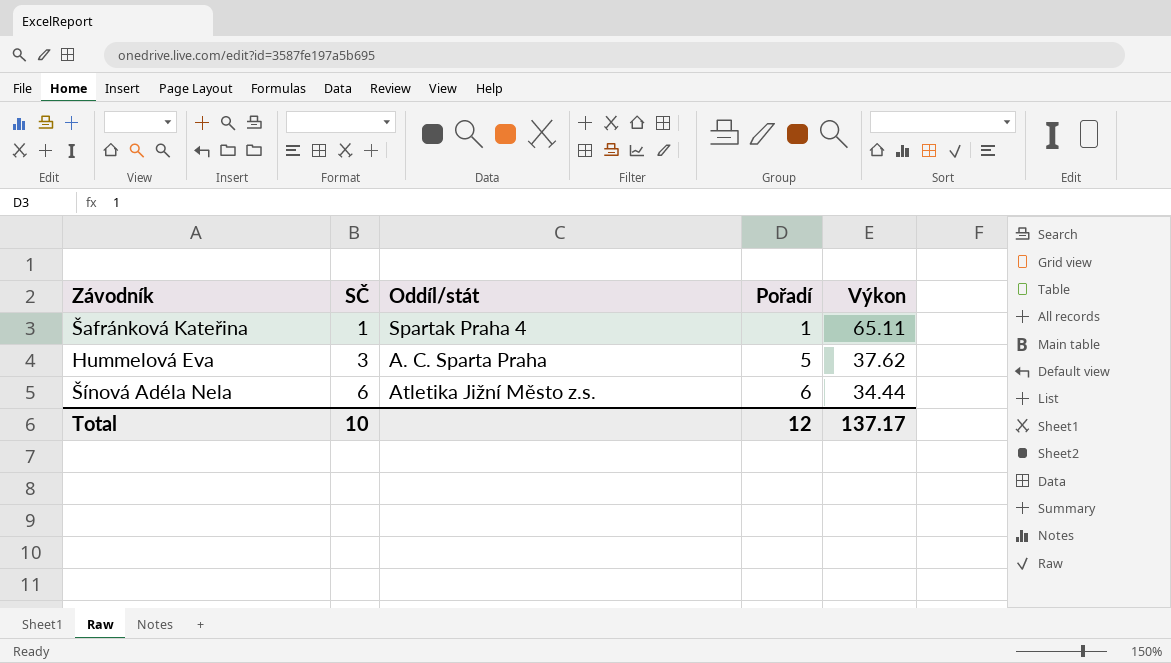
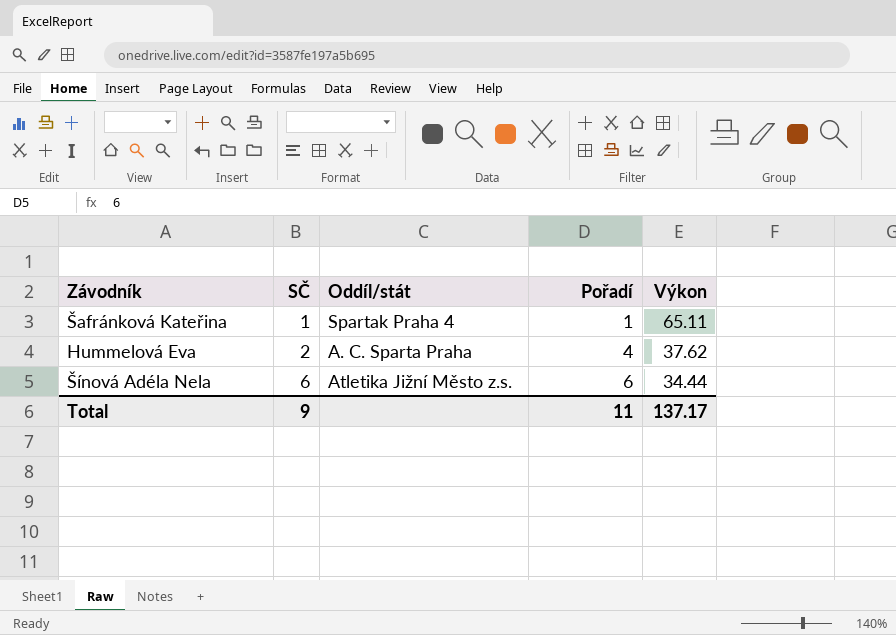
Hummelová Eva | SČ: 3 -> 2
Hummelová Eva | Pořadí: 5 -> 4
Total | SČ: 10 -> 9
Total | Pořadí: 12 -> 11

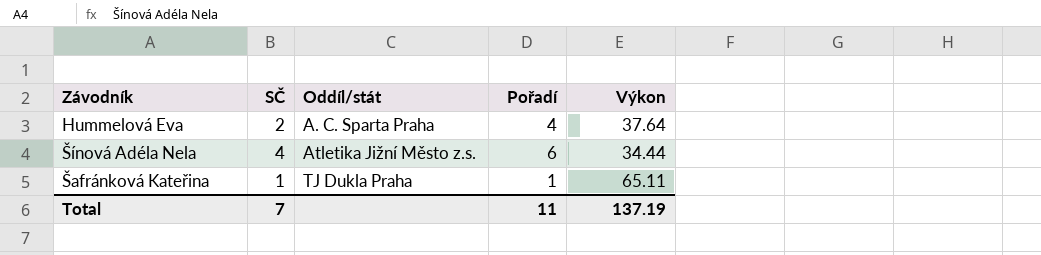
row order: SČ ascending -> Oddíl/stát ascending
Hummelová Eva | Výkon: 37.62 -> 37.64
Šínová Adéla Nela | SČ: 6 -> 4
Šafránková Kateřina | Oddíl/stát: Spartak Praha 4 -> TJ Dukla Praha
Total | SČ: 9 -> 7
Total | Výkon: 137.17 -> 137.19

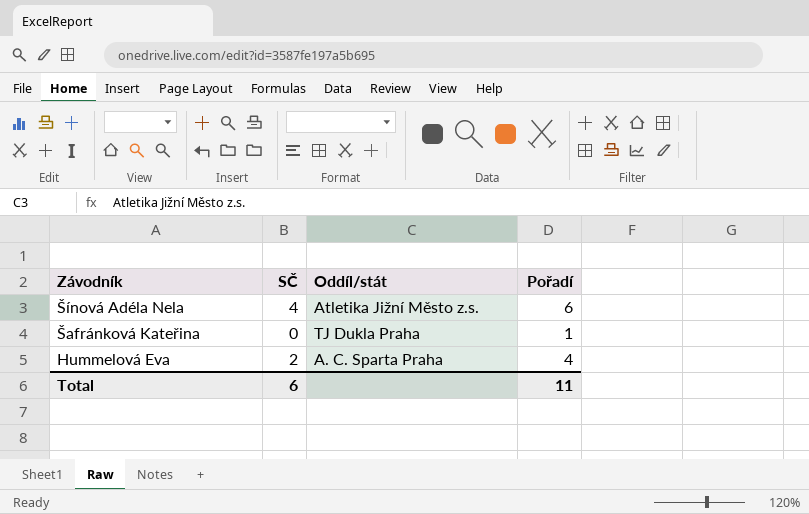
row order: Oddíl/stát ascending -> Závodník descending
column Výkon | position: 5 -> none
Šafránková Kateřina | SČ: 1 -> 0
Total | SČ: 7 -> 6

